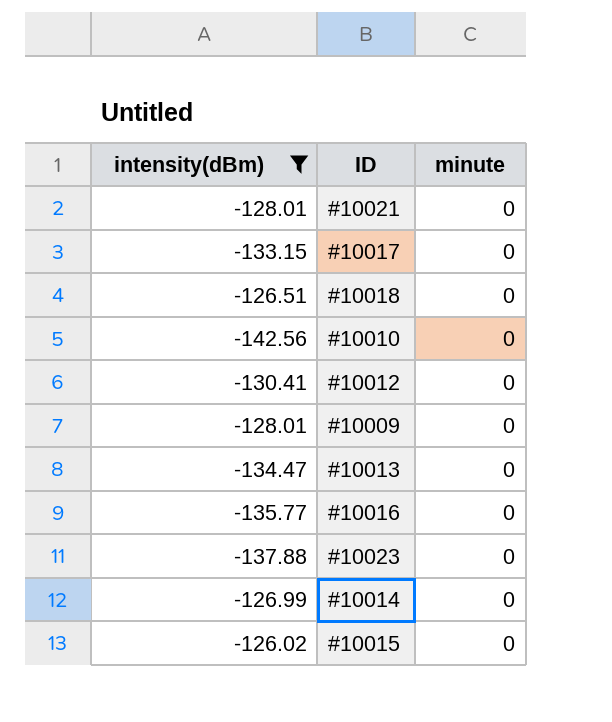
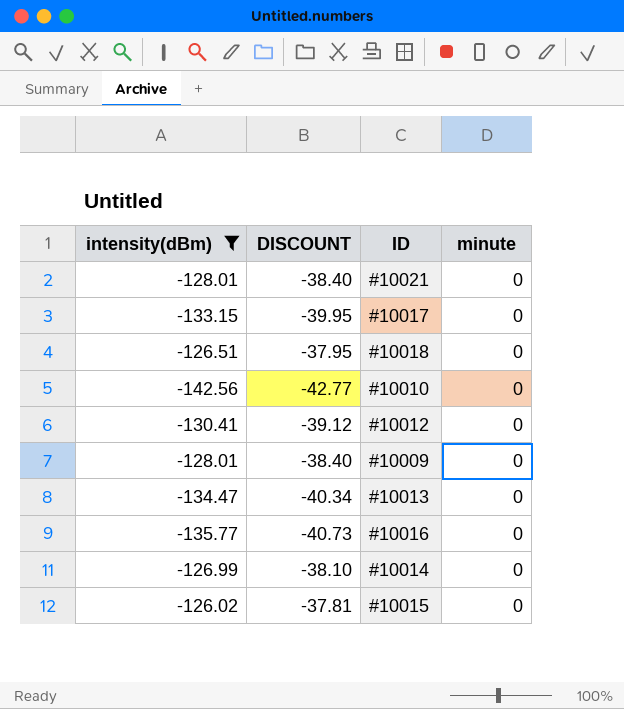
column DISCOUNT | formula: none -> [intensity(dBm)] * 0.3
row #10023: -137.88 | 0 -> none

